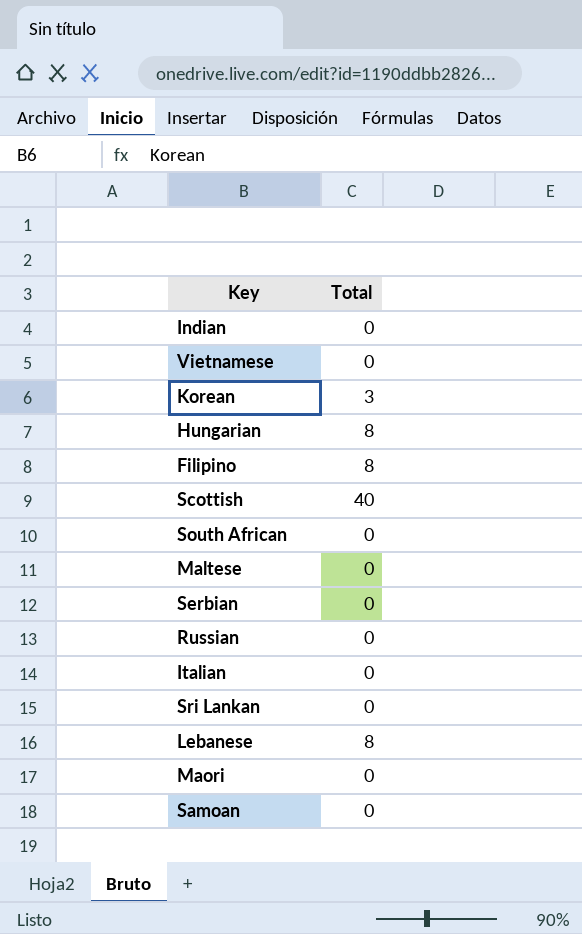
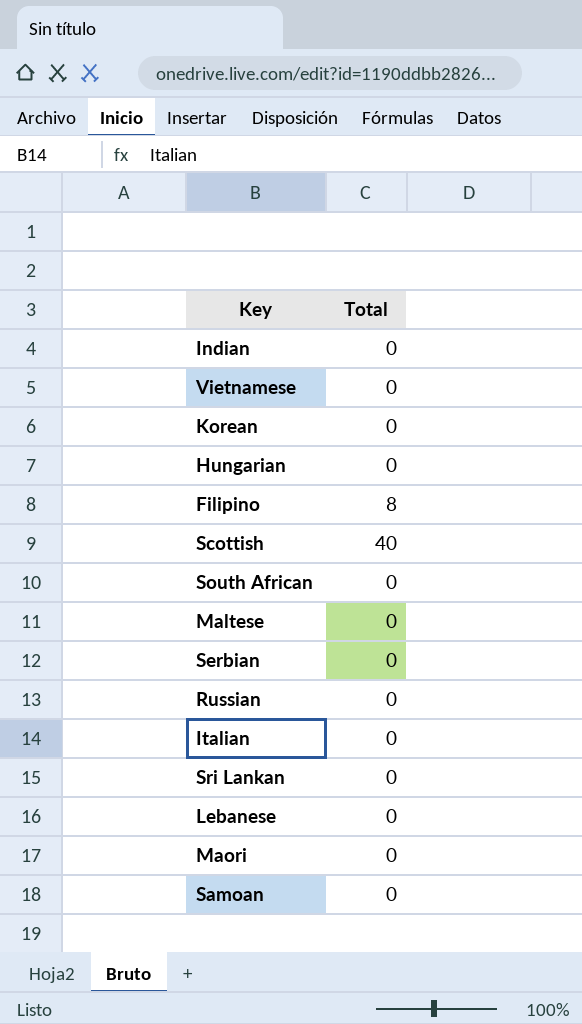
Korean | Total: 3 -> 0
Hungarian | Total: 8 -> 0
Lebanese | Total: 8 -> 0

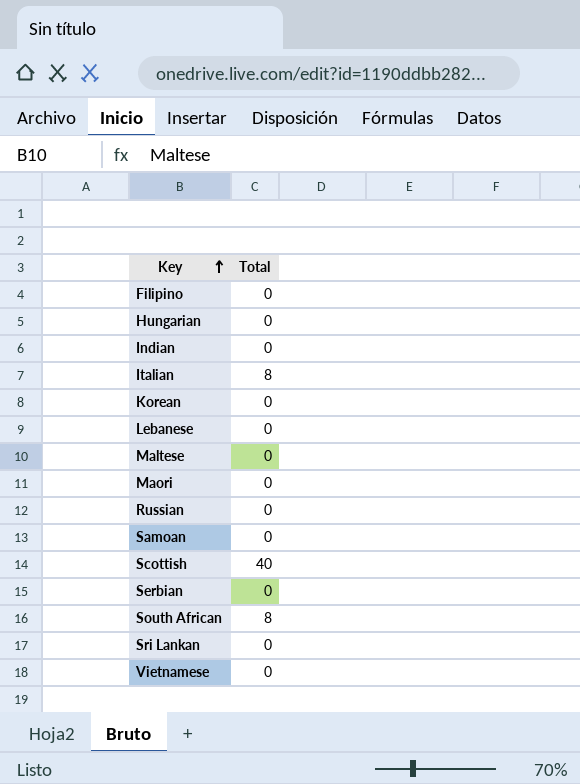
row order: none -> Key ascending
Filipino | Total: 8 -> 0
Italian | Total: 0 -> 8
South African | Total: 0 -> 8

